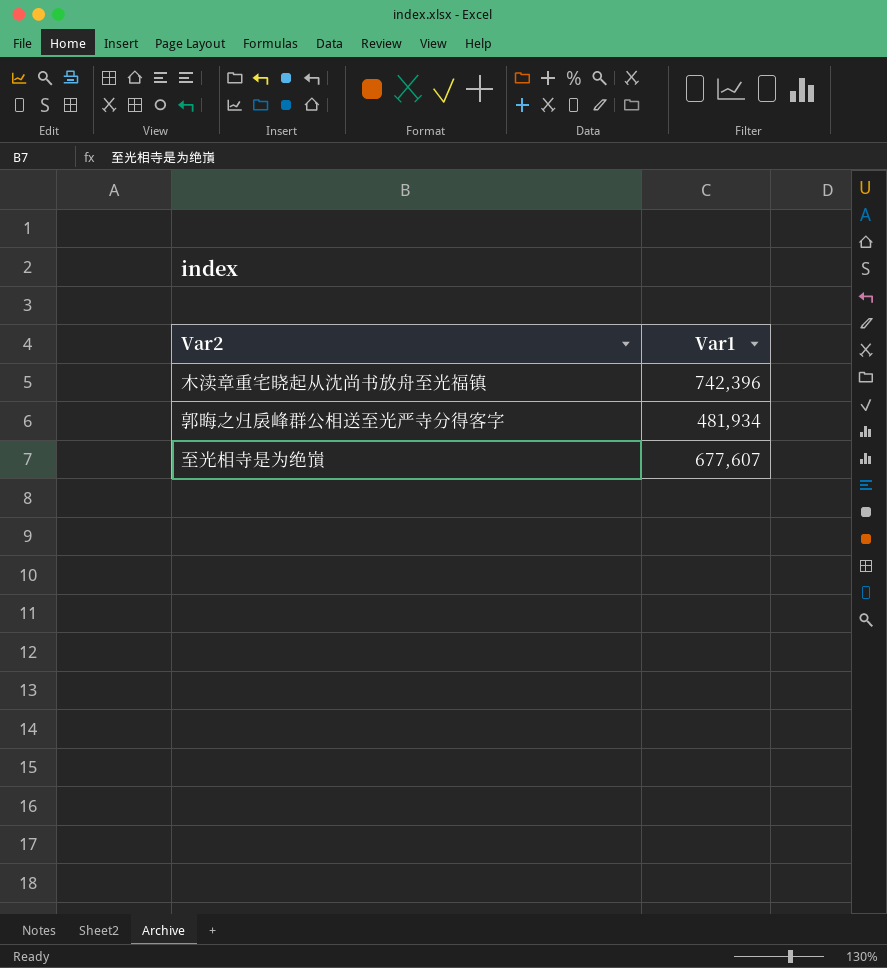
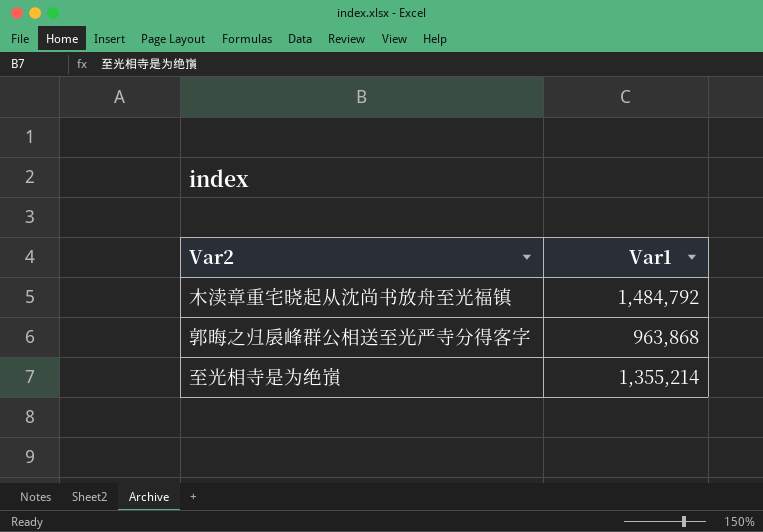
木渎章重宅晓起从沈尚书放舟至光福镇 | Var1: 742,396 -> 1,484,792
郭晦之归扆峰群公相送至光严寺分得客字 | Var1: 481,934 -> 963,868
至光相寺是为绝嵿 | Var1: 677,607 -> 1,355,214

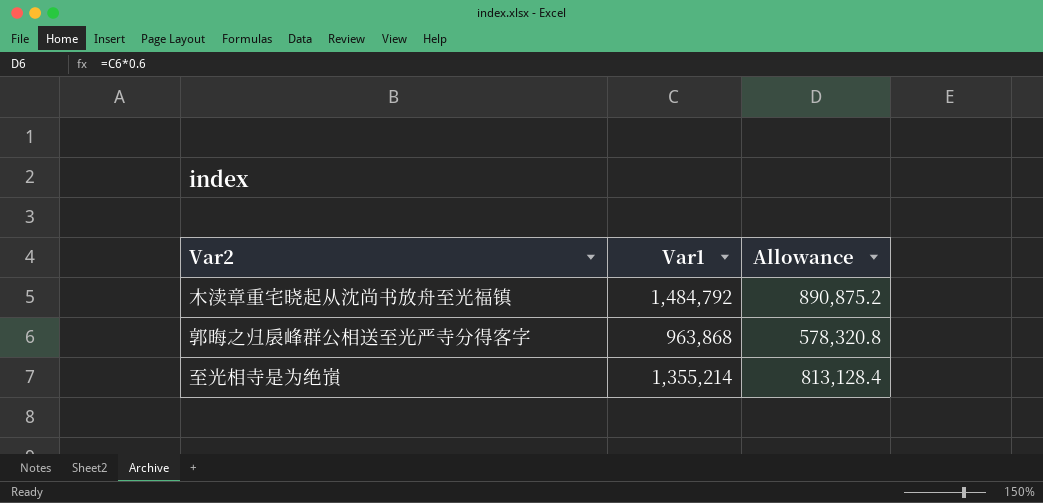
column Allowance | formula: none -> [Var1] * 0.6

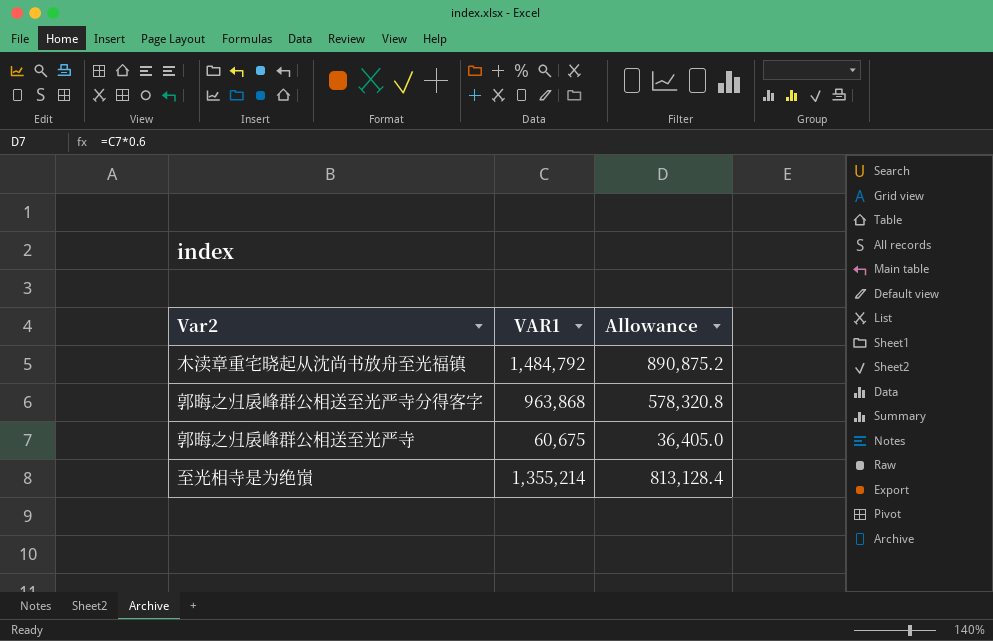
column name: Var1 -> VAR1
row 郭晦之归扆峰群公相送至光严寺: none -> 60,675 | 36,405.0

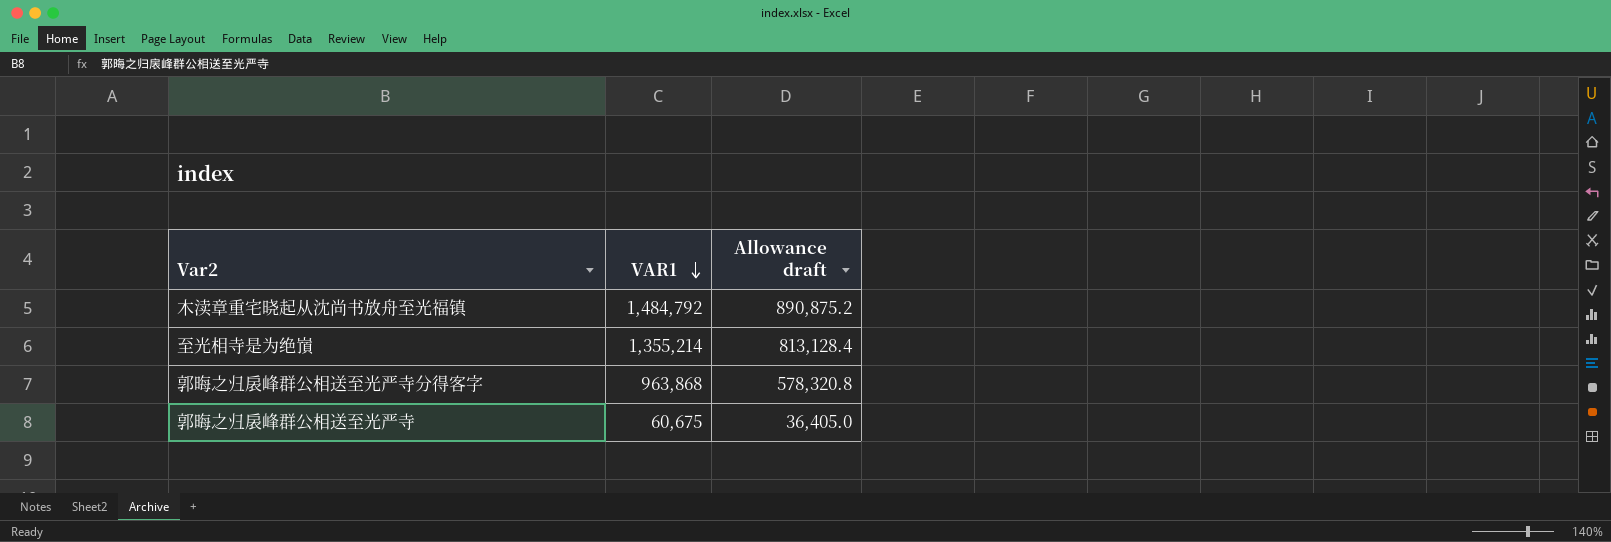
row order: none -> VAR1 descending
column name: Allowance -> Allowance draft

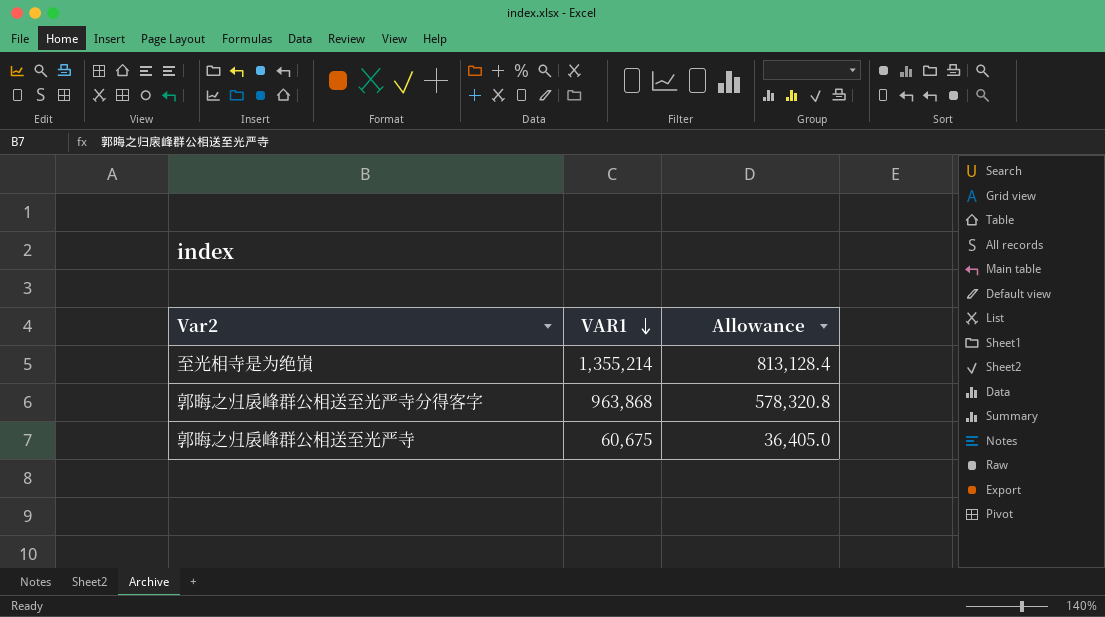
column name: Allowance draft -> Allowance
row 木渎章重宅晓起从沈尚书放舟至光福镇: 1,484,792 | 890,875.2 -> none

